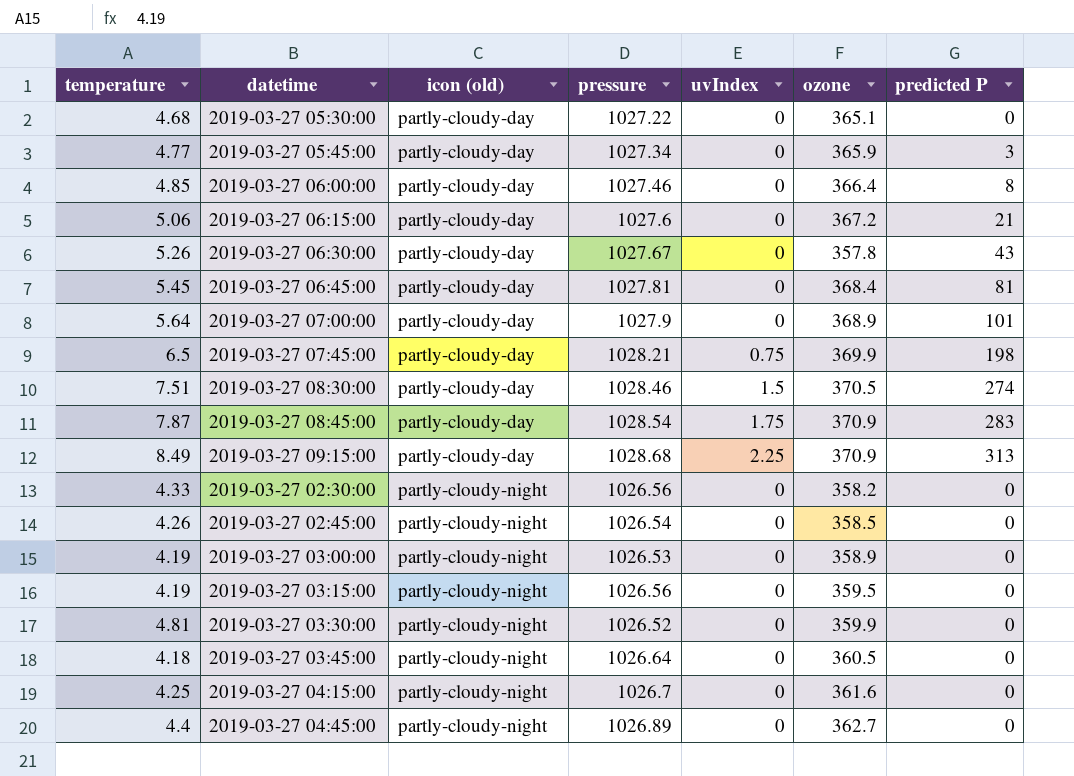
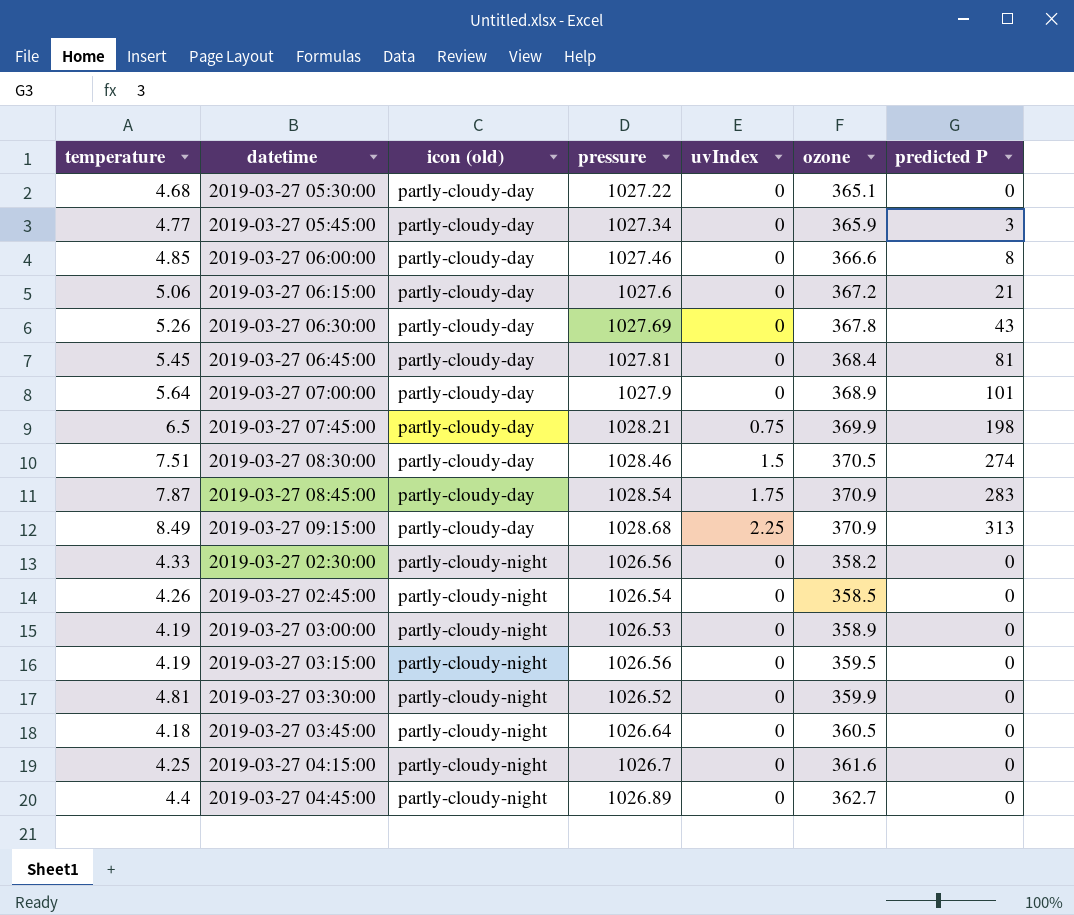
2019-03-27 06:00:00 | ozone: 366.4 -> 366.6
2019-03-27 06:30:00 | pressure: 1027.67 -> 1027.69
2019-03-27 06:30:00 | ozone: 357.8 -> 367.8

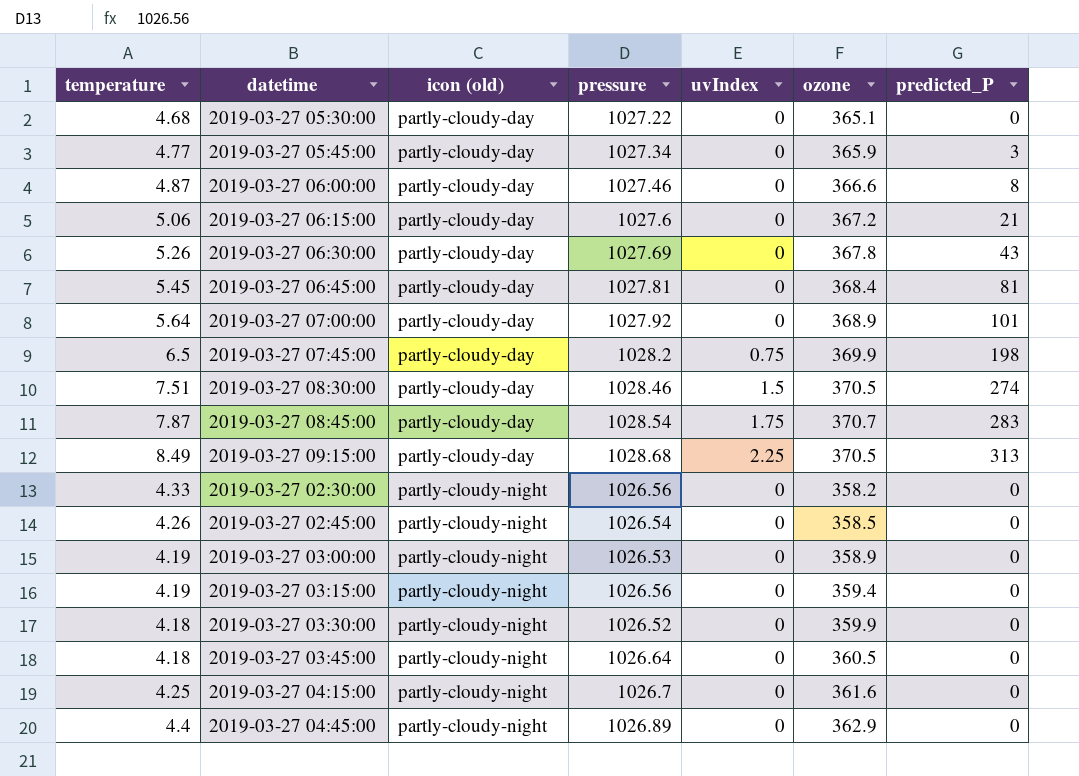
column name: predicted P -> predicted_P
2019-03-27 06:00:00 | temperature: 4.85 -> 4.87
2019-03-27 07:00:00 | pressure: 1027.9 -> 1027.92
2019-03-27 07:45:00 | pressure: 1028.21 -> 1028.2
2019-03-27 08:45:00 | ozone: 370.9 -> 370.7
2019-03-27 09:15:00 | ozone: 370.9 -> 370.5
2019-03-27 03:15:00 | ozone: 359.5 -> 359.4
2019-03-27 03:30:00 | temperature: 4.81 -> 4.18
2019-03-27 04:45:00 | ozone: 362.7 -> 362.9

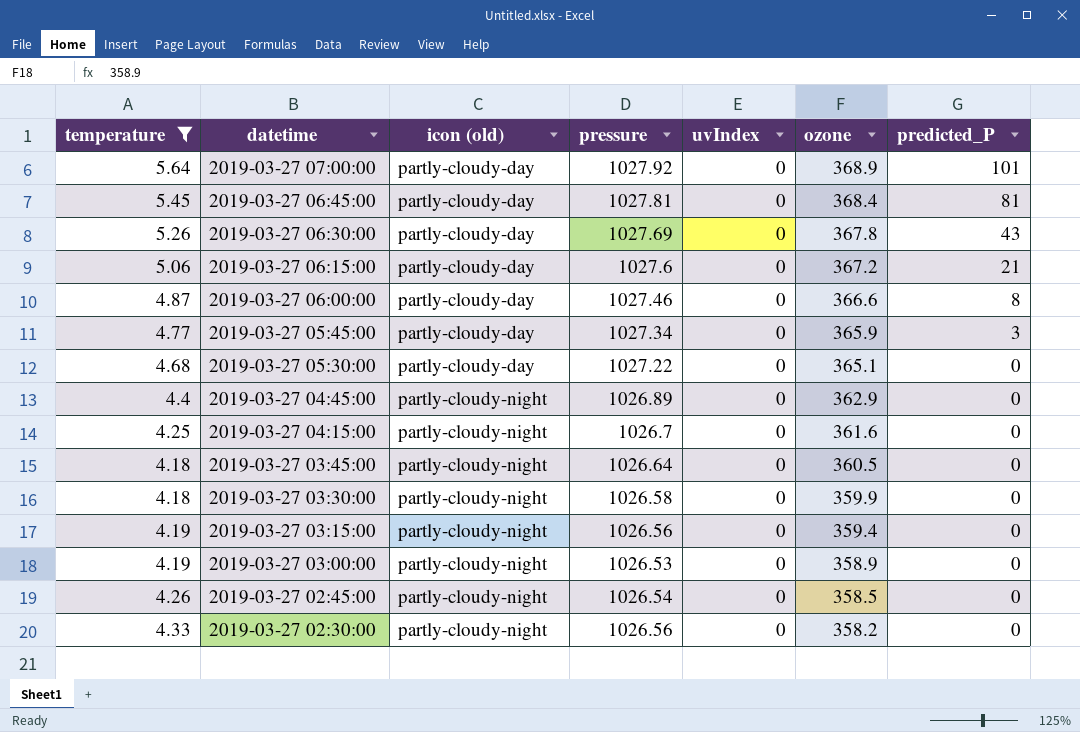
filter: none -> temperature <= 5.64
row order: icon (old) ascending -> datetime descending
2019-03-27 03:30:00 | pressure: 1026.52 -> 1026.58

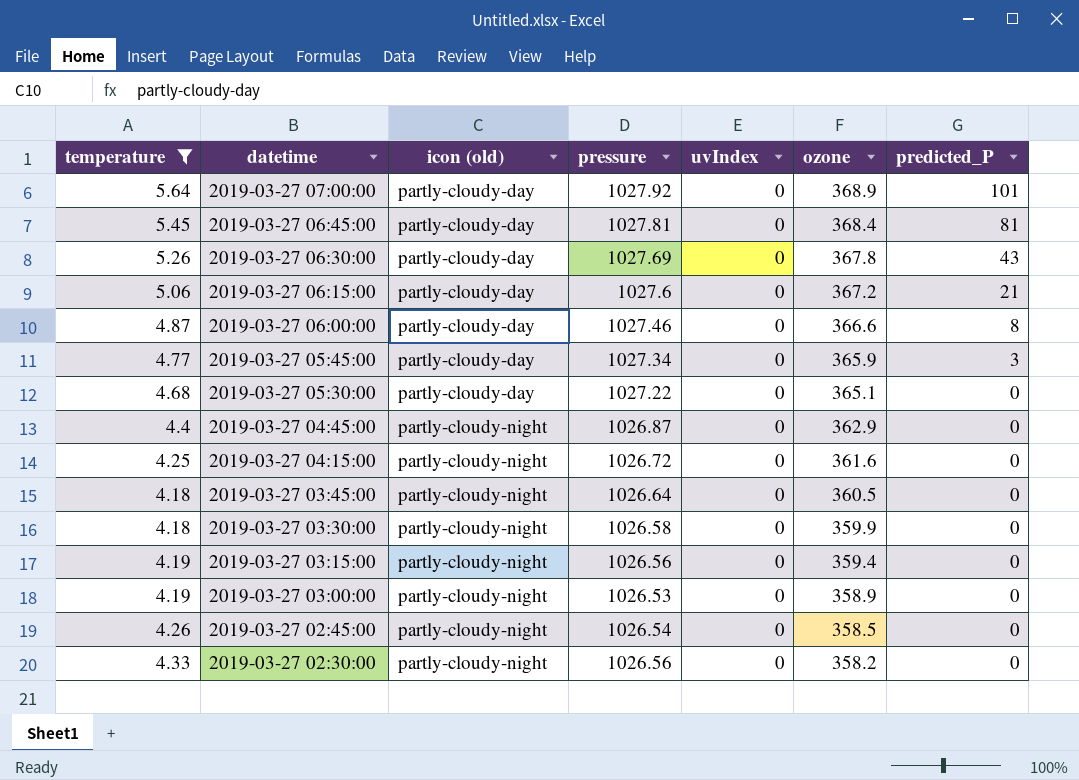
2019-03-27 04:45:00 | pressure: 1026.89 -> 1026.87
2019-03-27 04:15:00 | pressure: 1026.7 -> 1026.72

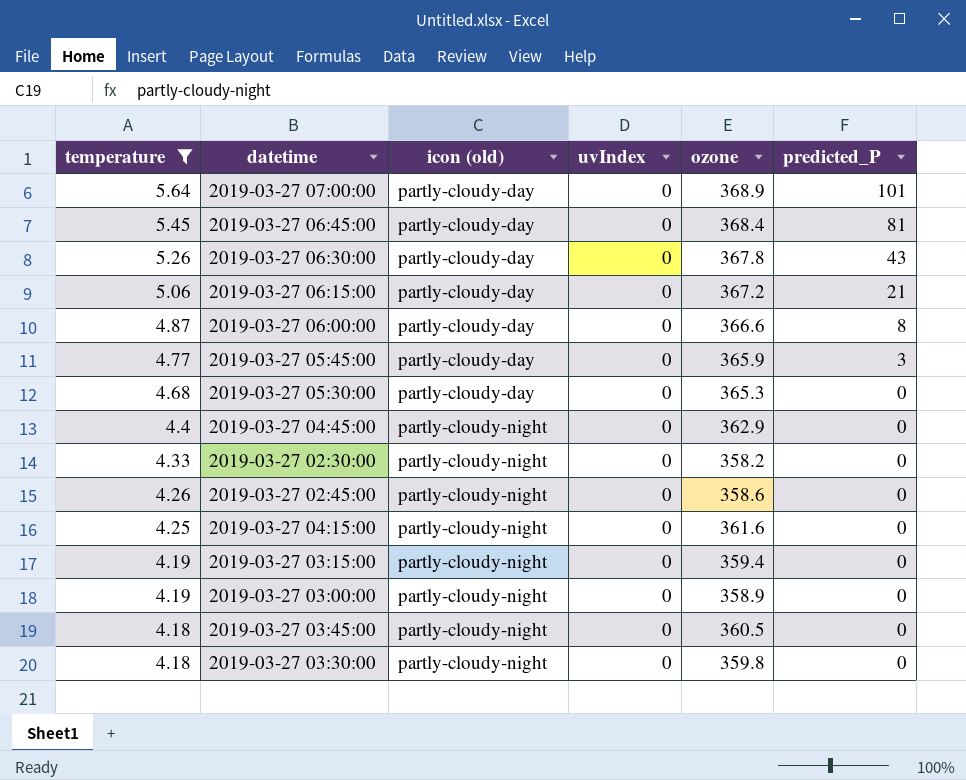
row order: datetime descending -> temperature descending
column pressure | position: 4 -> none
2019-03-27 05:30:00 | ozone: 365.1 -> 365.3
2019-03-27 02:45:00 | ozone: 358.5 -> 358.6
2019-03-27 03:30:00 | ozone: 359.9 -> 359.8

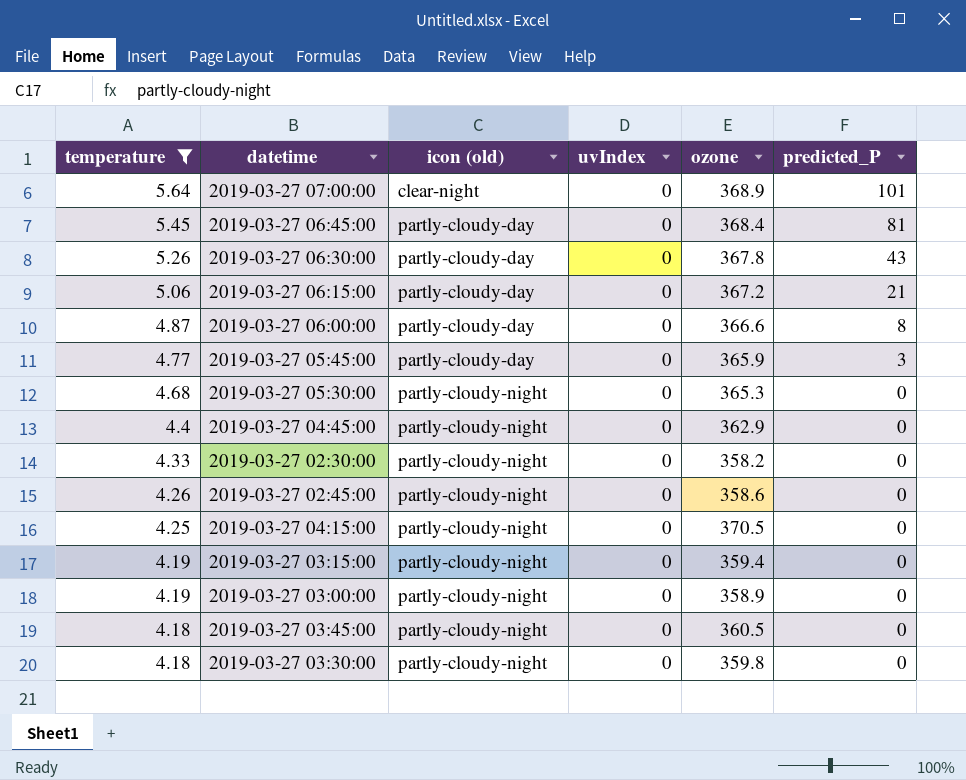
2019-03-27 07:00:00 | icon (old): partly-cloudy-day -> clear-night
2019-03-27 05:30:00 | icon (old): partly-cloudy-day -> partly-cloudy-night
2019-03-27 04:15:00 | ozone: 361.6 -> 370.5

